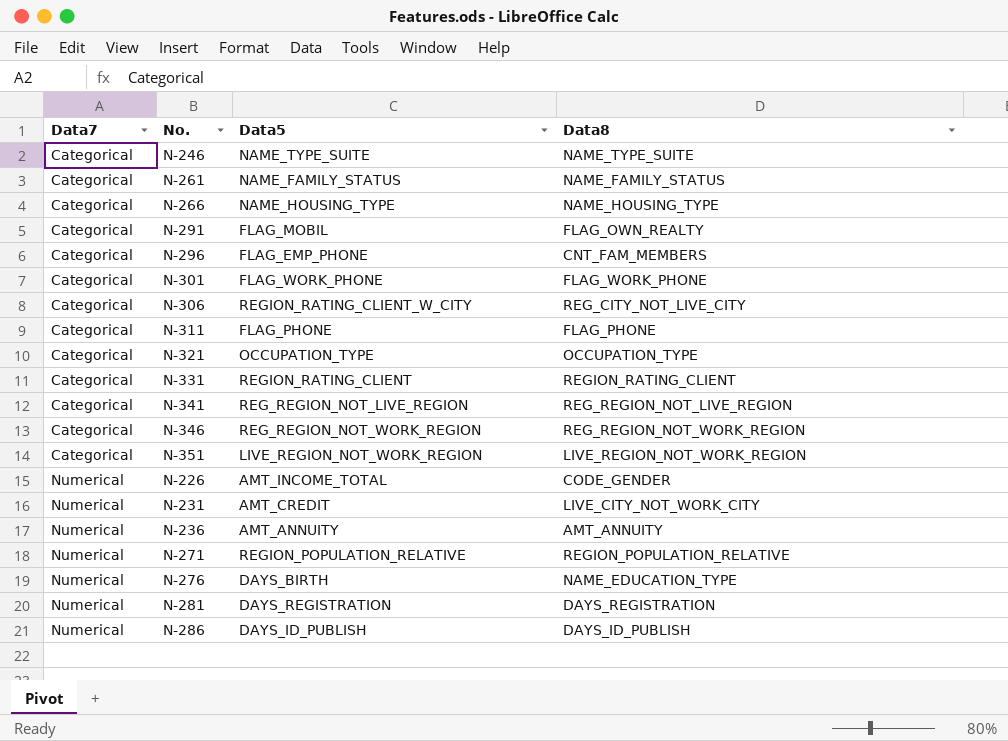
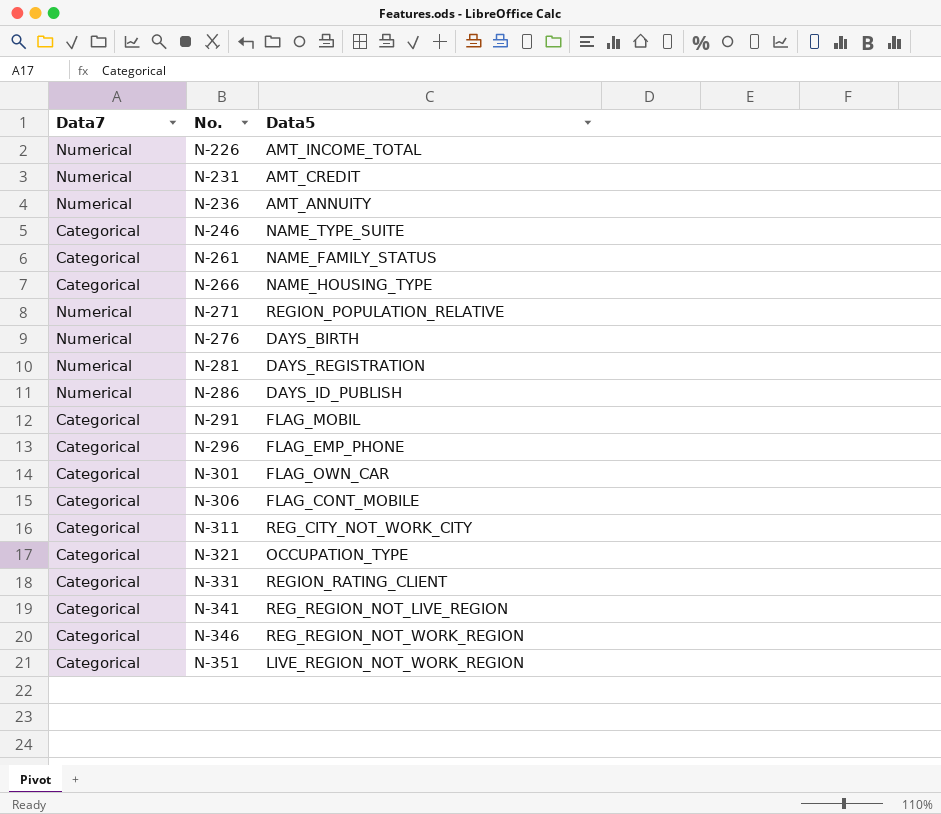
row order: Data7 ascending -> No. ascending
column Data8 | position: 4 -> none
N-301 | Data5: FLAG_WORK_PHONE -> FLAG_OWN_CAR
N-306 | Data5: REGION_RATING_CLIENT_W_CITY -> FLAG_CONT_MOBILE
N-311 | Data5: FLAG_PHONE -> REG_CITY_NOT_WORK_CITY

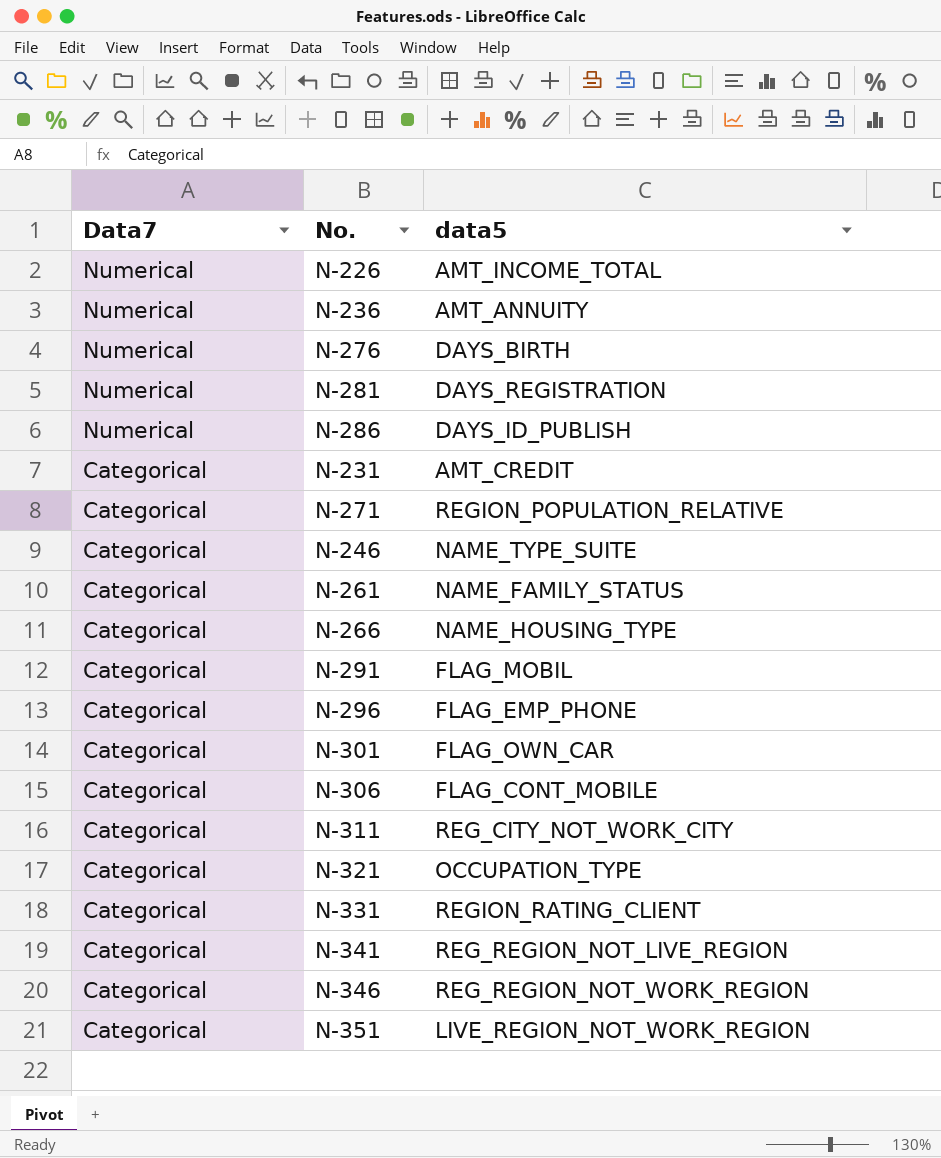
row order: No. ascending -> Data7 descending
column name: Data5 -> data5
N-231 | Data7: Numerical -> Categorical
N-271 | Data7: Numerical -> Categorical

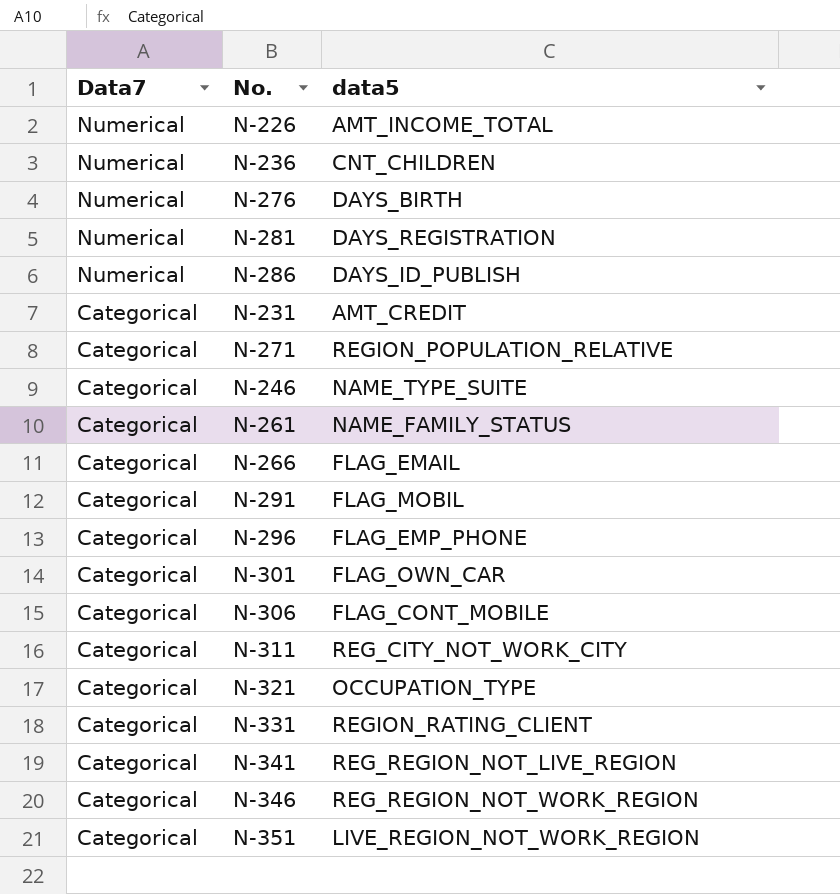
N-236 | data5: AMT_ANNUITY -> CNT_CHILDREN
N-266 | data5: NAME_HOUSING_TYPE -> FLAG_EMAIL

